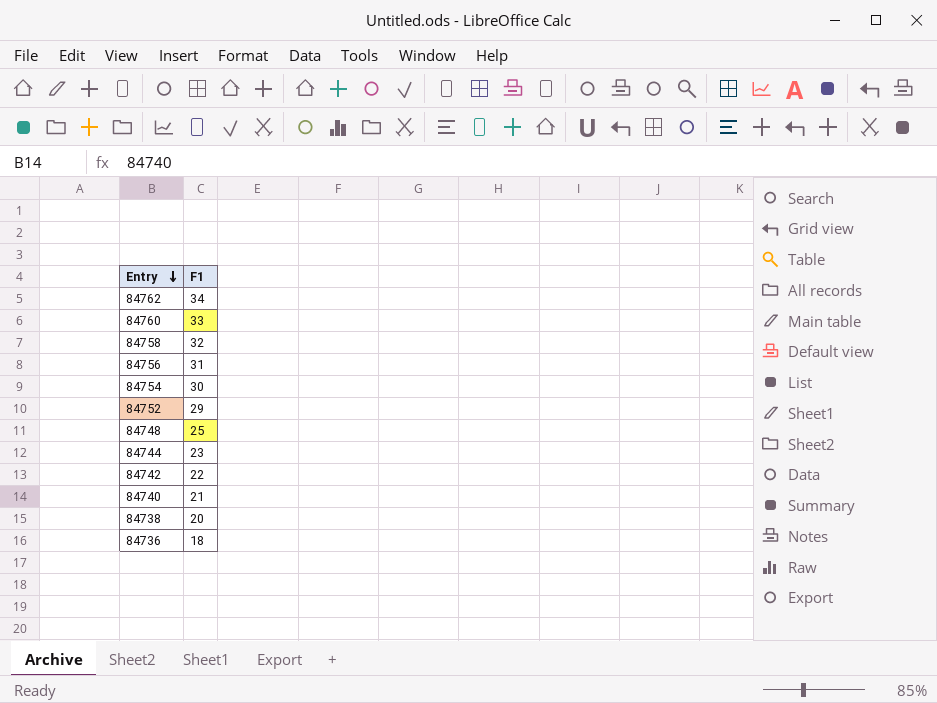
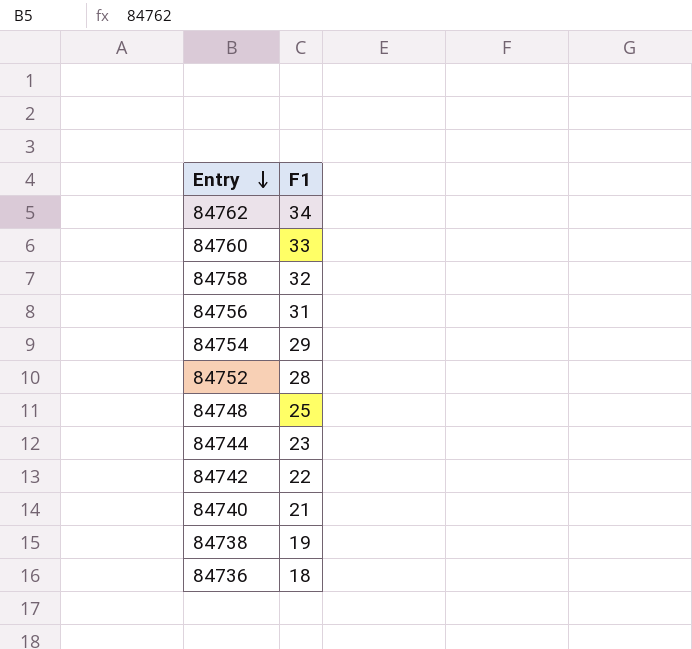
84754 | F1: 30 -> 29
84752 | F1: 29 -> 28
84738 | F1: 20 -> 19

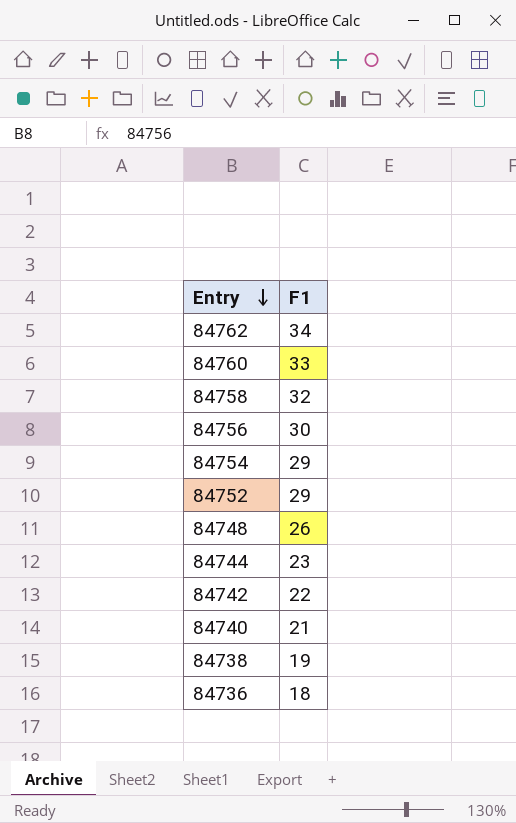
84756 | F1: 31 -> 30
84752 | F1: 28 -> 29
84748 | F1: 25 -> 26

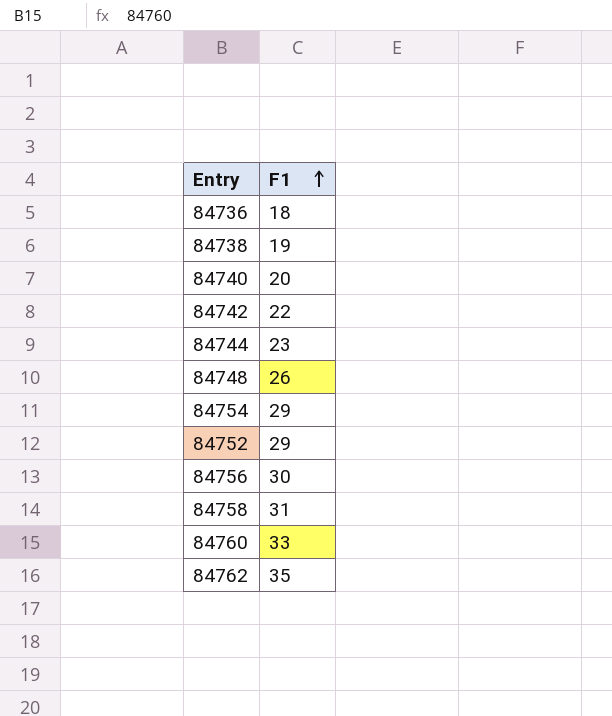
row order: Entry descending -> F1 ascending
84740 | F1: 21 -> 20
84758 | F1: 32 -> 31
84762 | F1: 34 -> 35

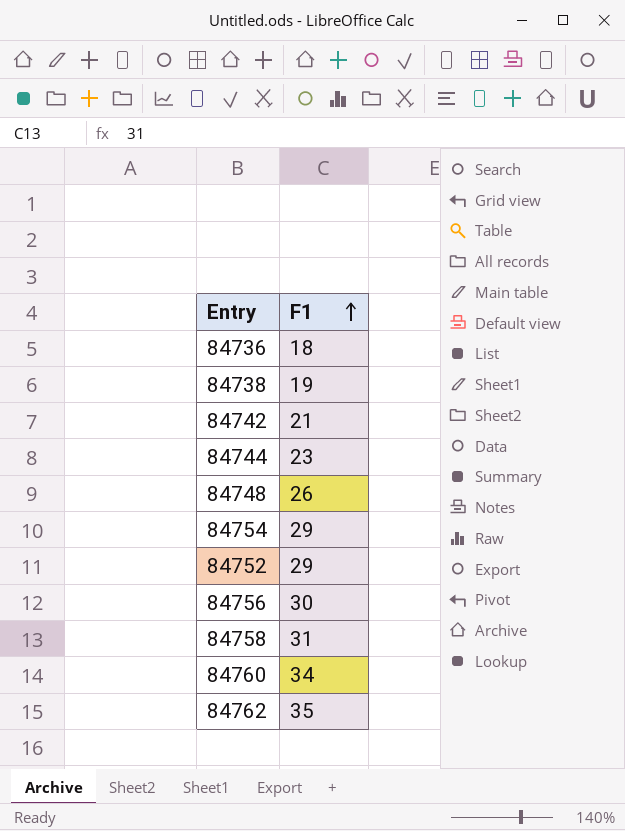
row 84740: 20 -> none
84742 | F1: 22 -> 21
84760 | F1: 33 -> 34

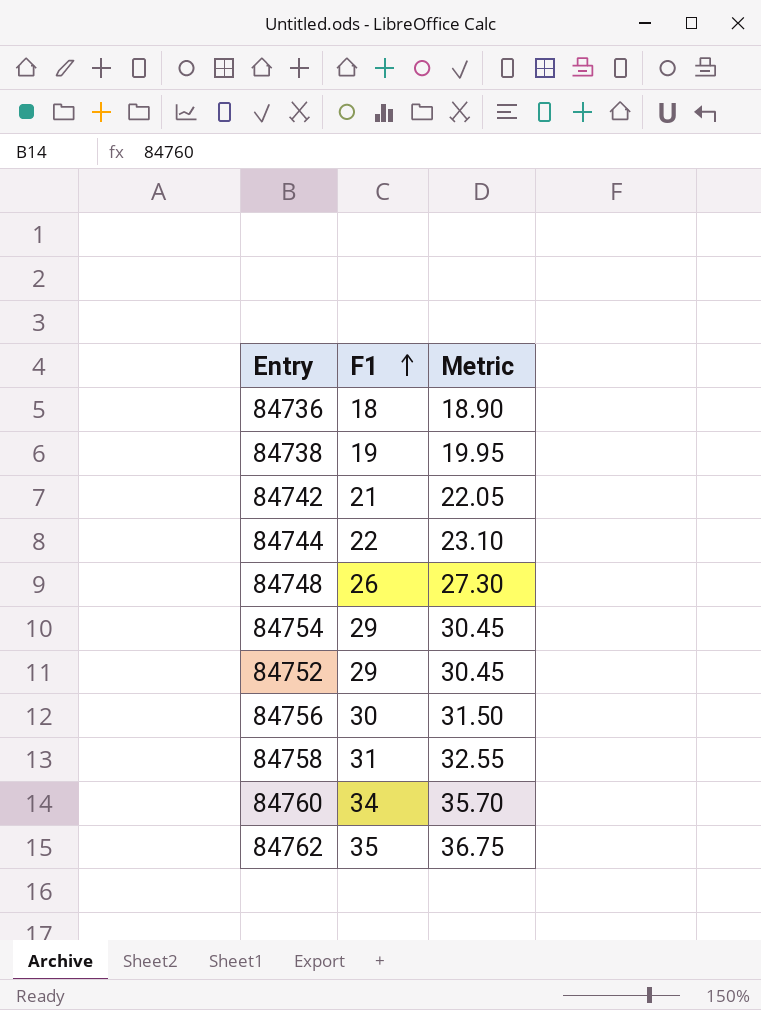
column Metric | formula: none -> [F1] * 1.05
84744 | F1: 23 -> 22

